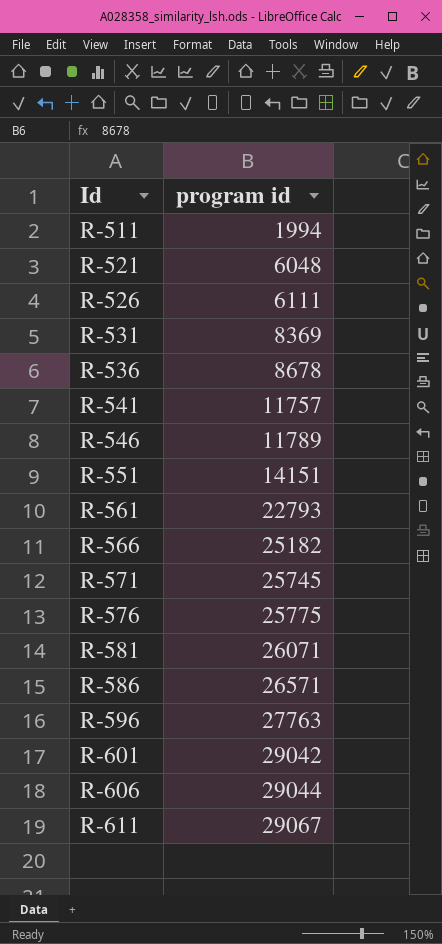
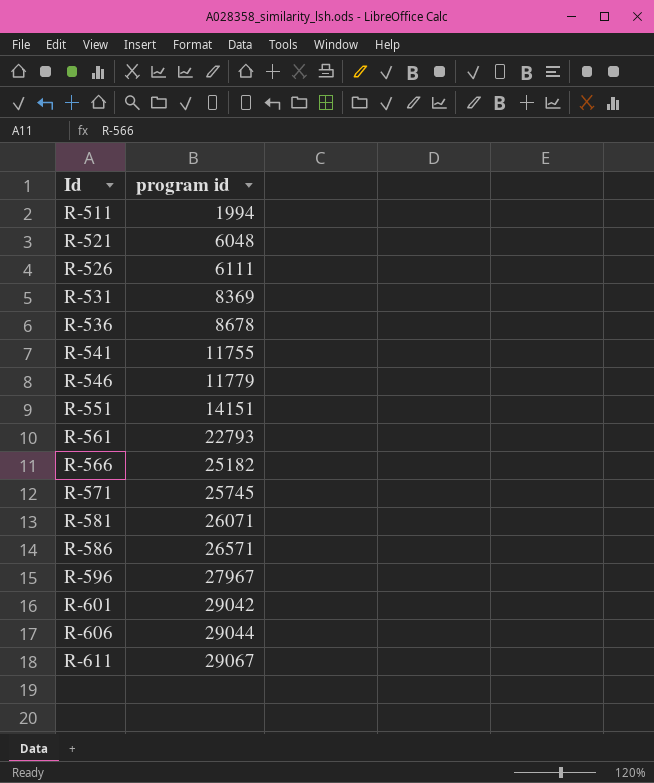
row R-576: 25775 -> none
R-541 | program id: 11757 -> 11755
R-546 | program id: 11789 -> 11779
R-596 | program id: 27763 -> 27967

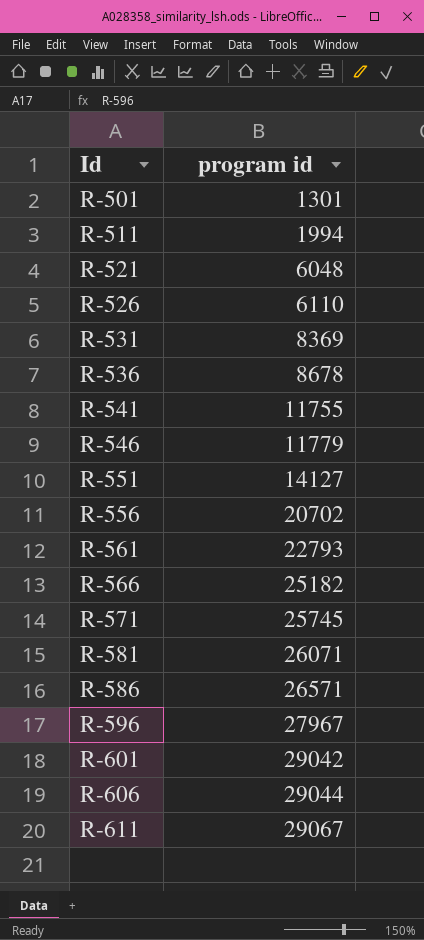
row R-501: none -> 1301
R-526 | program id: 6111 -> 6110
R-551 | program id: 14151 -> 14127
row R-556: none -> 20702

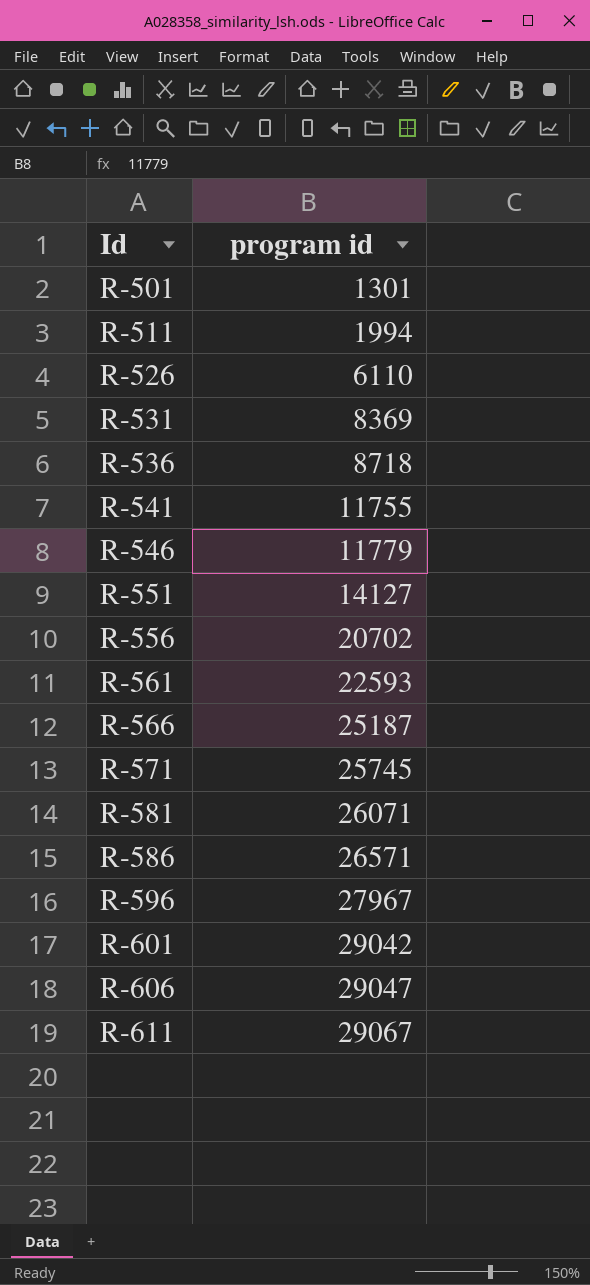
row R-521: 6048 -> none
R-536 | program id: 8678 -> 8718
R-561 | program id: 22793 -> 22593
R-566 | program id: 25182 -> 25187
R-606 | program id: 29044 -> 29047

